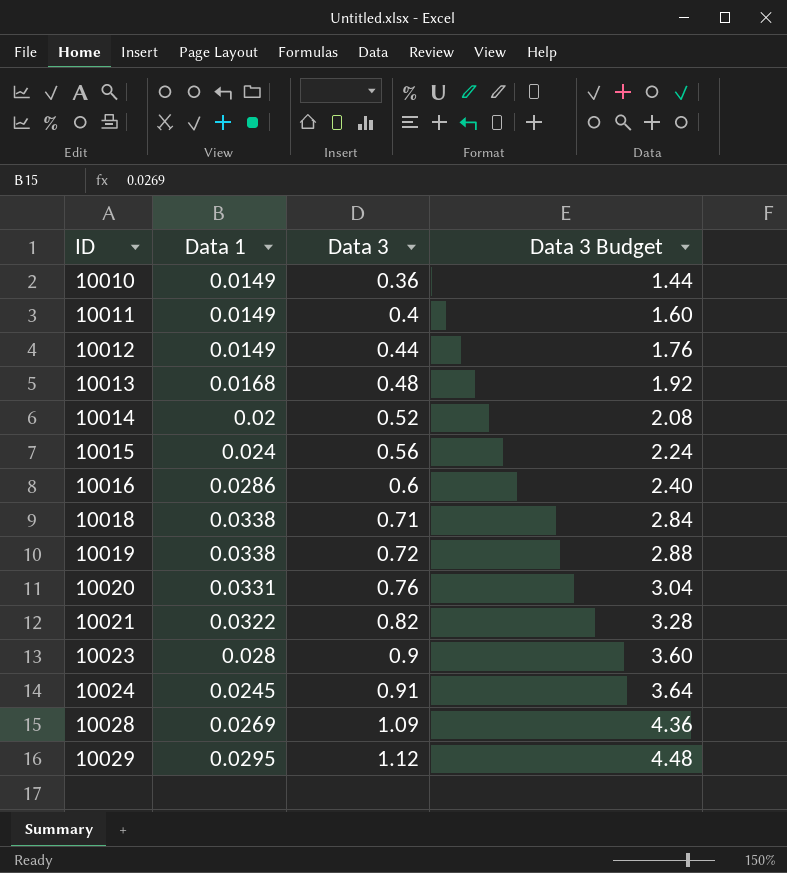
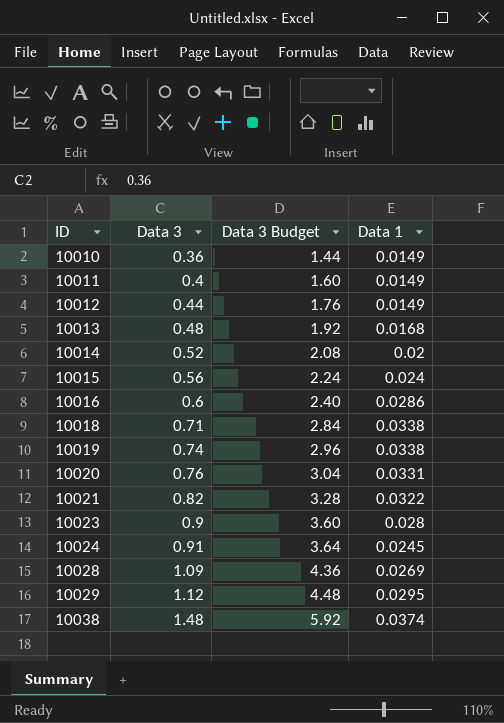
column Data 1 | position: 2 -> 4
10019 | Data 3: 0.72 -> 0.74
10019 | Data 3 Budget: 2.88 -> 2.96
row 10038: none -> 1.48 | 5.92 | 0.0374

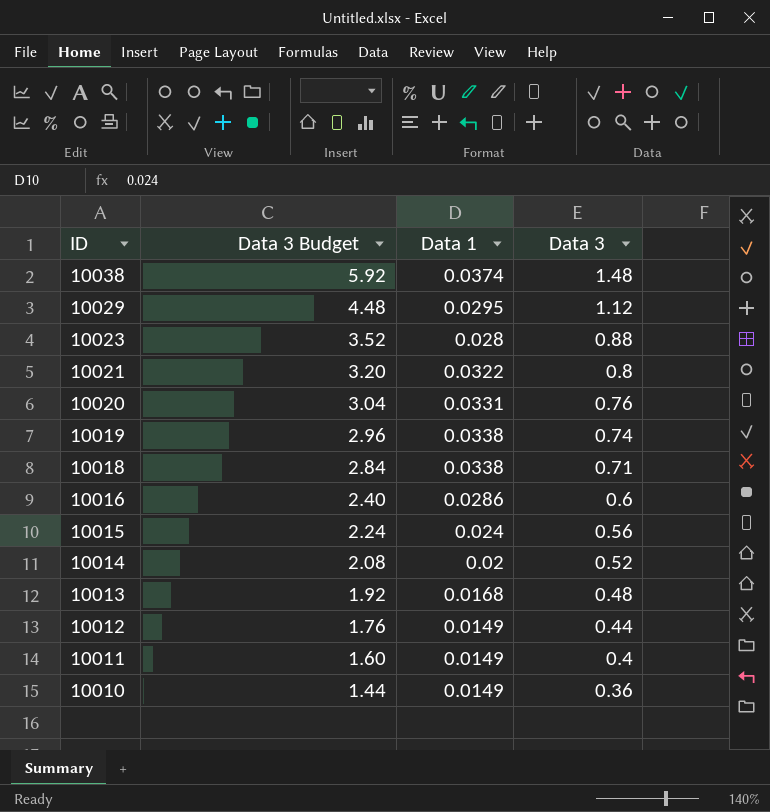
row order: ID ascending -> ID descending
column Data 3 | position: 2 -> 4
row 10024: 0.91 | 3.64 | 0.0245 -> none
row 10028: 1.09 | 4.36 | 0.0269 -> none
10023 | Data 3 Budget: 3.60 -> 3.52
10023 | Data 3: 0.9 -> 0.88
10021 | Data 3 Budget: 3.28 -> 3.20
10021 | Data 3: 0.82 -> 0.8

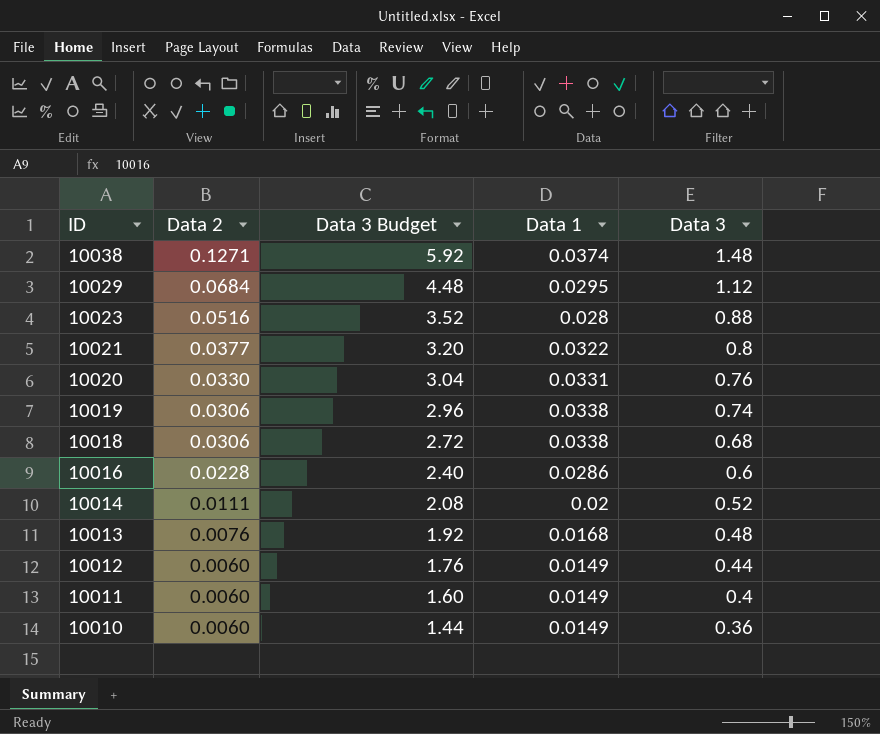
column Data 2 | position: none -> 2
row 10015: 2.24 | 0.024 | 0.56 -> none
10018 | Data 3 Budget: 2.84 -> 2.72
10018 | Data 3: 0.71 -> 0.68

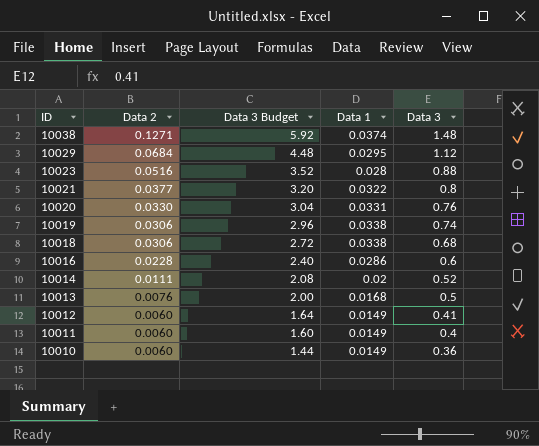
10013 | Data 3 Budget: 1.92 -> 2.00
10013 | Data 3: 0.48 -> 0.5
10012 | Data 3 Budget: 1.76 -> 1.64
10012 | Data 3: 0.44 -> 0.41

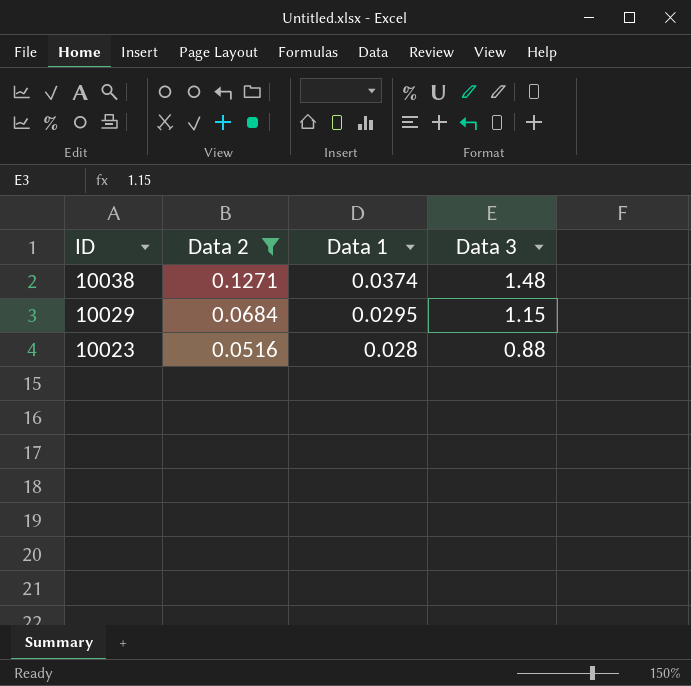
filter: none -> Data 2 >= 0.0516
column Data 3 Budget | formula: [Data 3] * 4 -> none
10029 | Data 3: 1.12 -> 1.15

